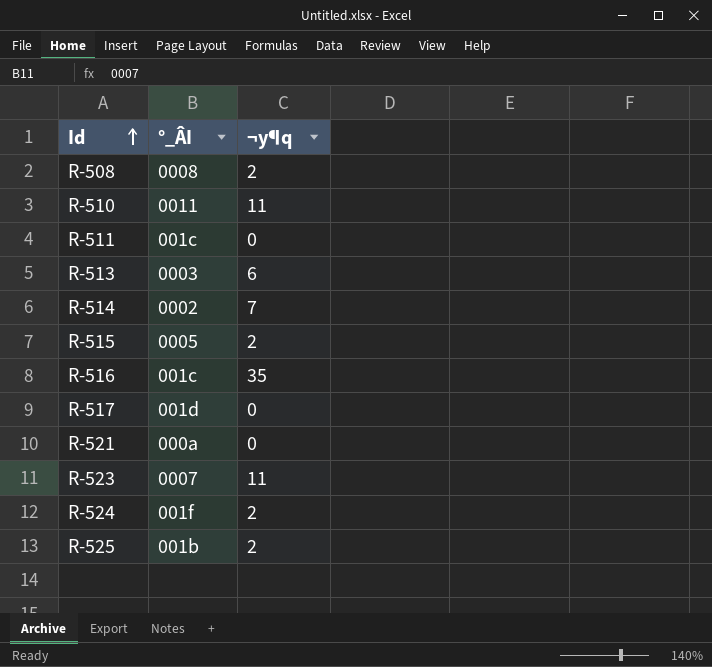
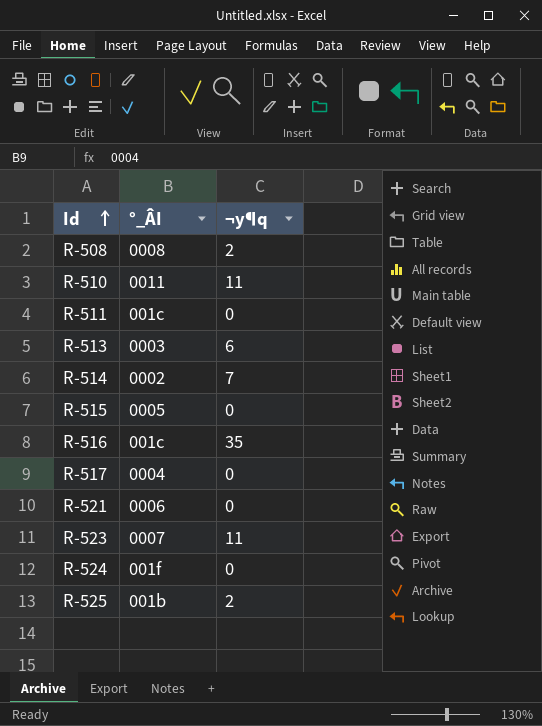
R-515 | ¬y¶q: 2 -> 0
R-517 | °_ÂI: 001d -> 0004
R-521 | °_ÂI: 000a -> 0006
R-524 | ¬y¶q: 2 -> 0

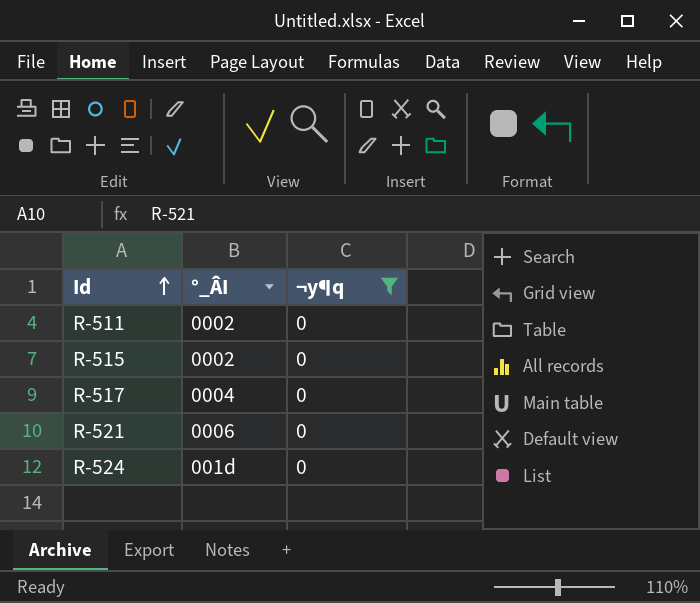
filter: none -> ¬y¶q = 0
R-511 | °_ÂI: 001c -> 0002
R-515 | °_ÂI: 0005 -> 0002
R-524 | °_ÂI: 001f -> 001d

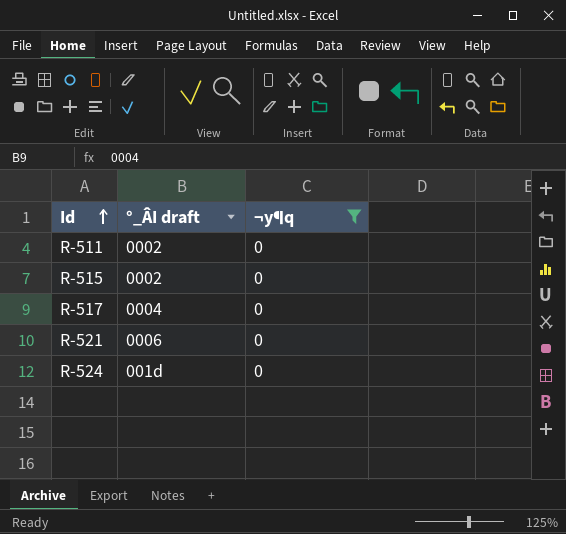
column name: °_ÂI -> °_ÂI draft

